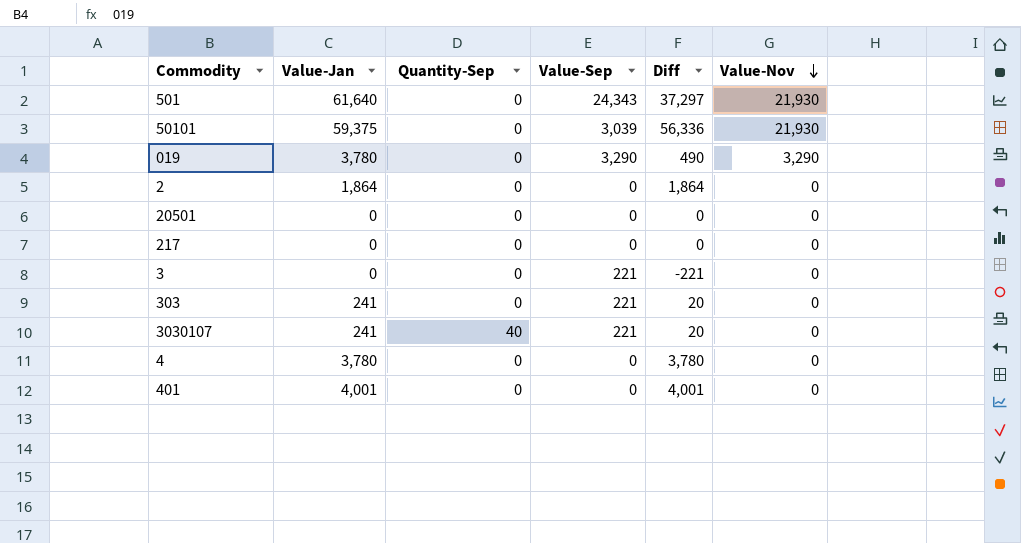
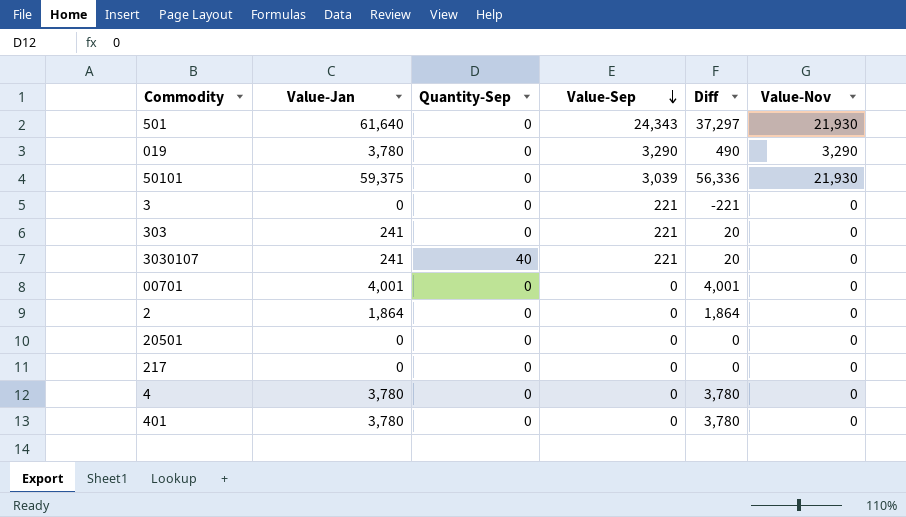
row order: Value-Nov descending -> Value-Sep descending
row 00701: none -> 4,001 | 0 | 0 | 4,001 | 0
401 | Value-Jan: 4,001 -> 3,780
401 | Diff: 4,001 -> 3,780

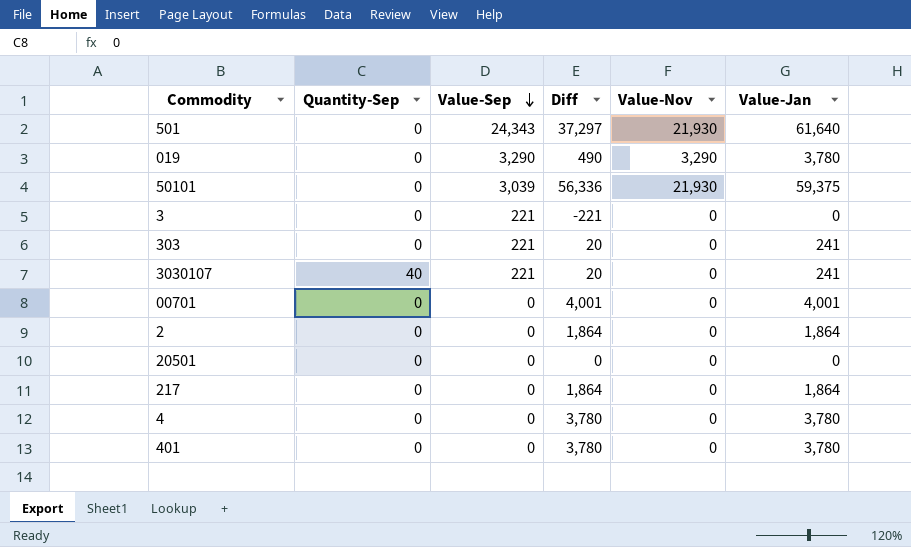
column Value-Jan | position: 2 -> 6
217 | Diff: 0 -> 1,864
217 | Value-Jan: 0 -> 1,864

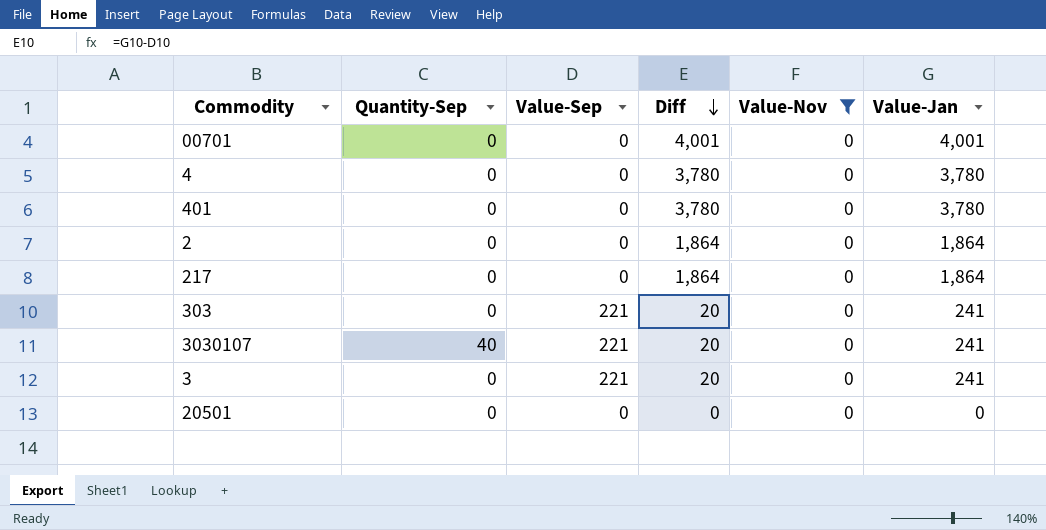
filter: none -> Value-Nov = 0
row order: Value-Sep descending -> Diff descending
3 | Diff: -221 -> 20
3 | Value-Jan: 0 -> 241

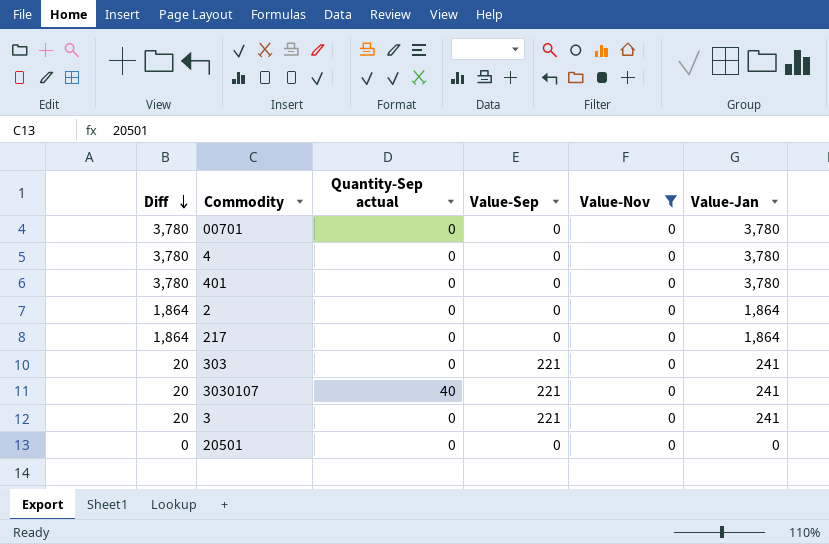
column Diff | position: 4 -> 1
column name: Quantity-Sep -> Quantity-Sep actual
00701 | Diff: 4,001 -> 3,780
00701 | Value-Jan: 4,001 -> 3,780

